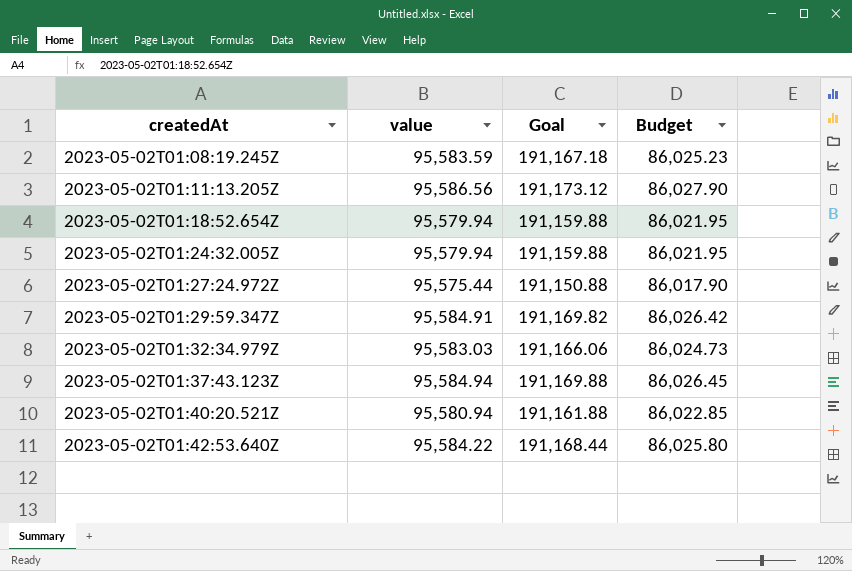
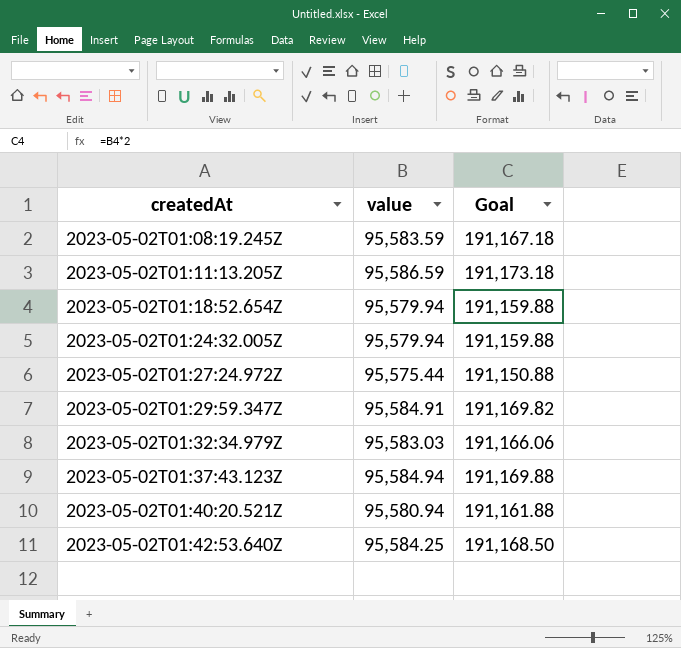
column Budget | formula: [value] * 0.9 -> none
2023-05-02T01:11:13.205Z | value: 95,586.56 -> 95,586.59
2023-05-02T01:11:13.205Z | Goal: 191,173.12 -> 191,173.18
2023-05-02T01:42:53.640Z | value: 95,584.22 -> 95,584.25
2023-05-02T01:42:53.640Z | Goal: 191,168.44 -> 191,168.50

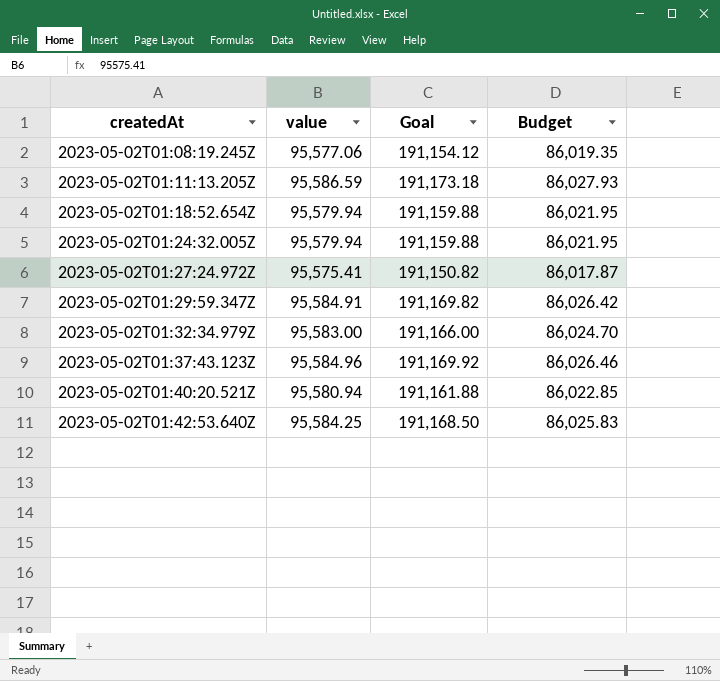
column Budget | formula: none -> [value] * 0.9
2023-05-02T01:08:19.245Z | value: 95,583.59 -> 95,577.06
2023-05-02T01:08:19.245Z | Goal: 191,167.18 -> 191,154.12
2023-05-02T01:27:24.972Z | value: 95,575.44 -> 95,575.41
2023-05-02T01:27:24.972Z | Goal: 191,150.88 -> 191,150.82
2023-05-02T01:32:34.979Z | value: 95,583.03 -> 95,583.00
2023-05-02T01:32:34.979Z | Goal: 191,166.06 -> 191,166.00
2023-05-02T01:37:43.123Z | value: 95,584.94 -> 95,584.96
2023-05-02T01:37:43.123Z | Goal: 191,169.88 -> 191,169.92

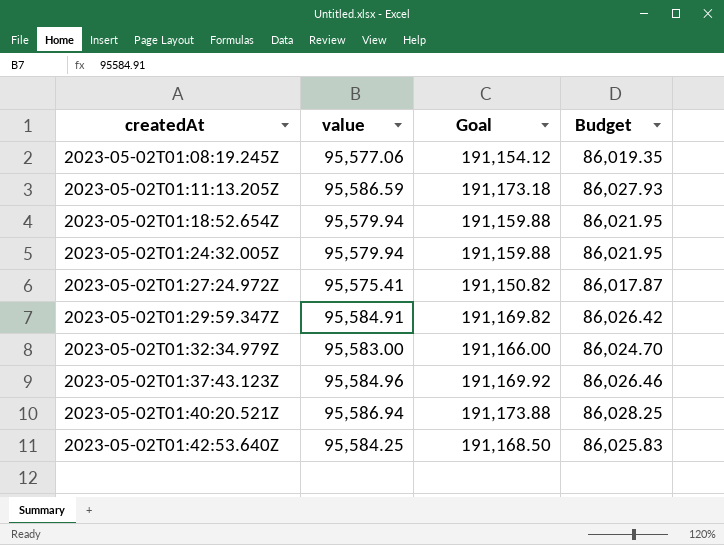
2023-05-02T01:40:20.521Z | value: 95,580.94 -> 95,586.94
2023-05-02T01:40:20.521Z | Goal: 191,161.88 -> 191,173.88
2023-05-02T01:40:20.521Z | Budget: 86,022.85 -> 86,028.25

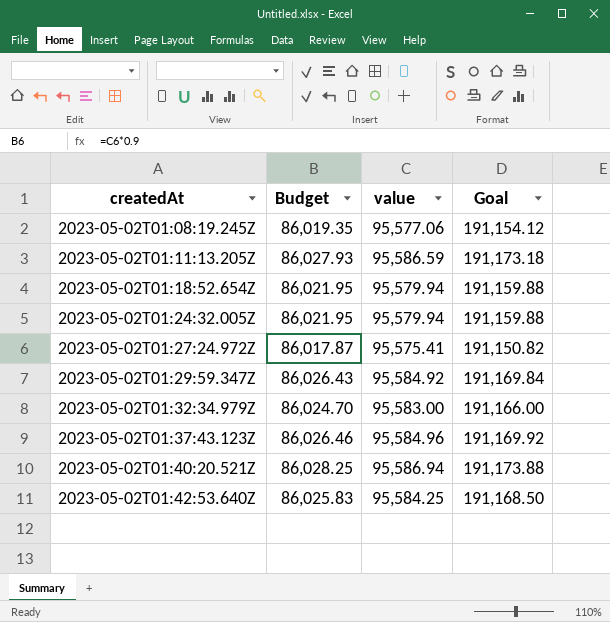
column Budget | position: 4 -> 2
2023-05-02T01:29:59.347Z | Budget: 86,026.42 -> 86,026.43
2023-05-02T01:29:59.347Z | value: 95,584.91 -> 95,584.92
2023-05-02T01:29:59.347Z | Goal: 191,169.82 -> 191,169.84

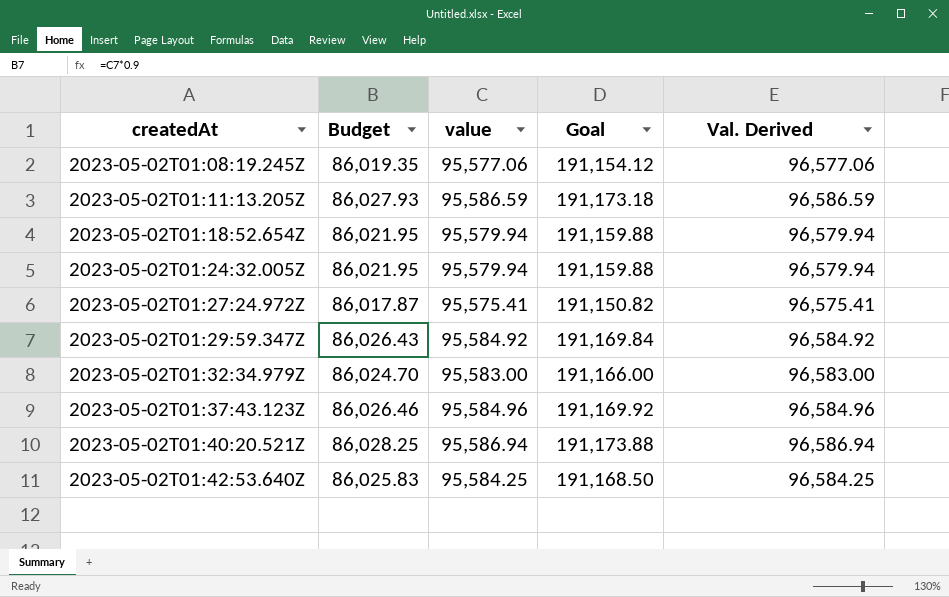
column Val. Derived | formula: none -> [value] + 1000

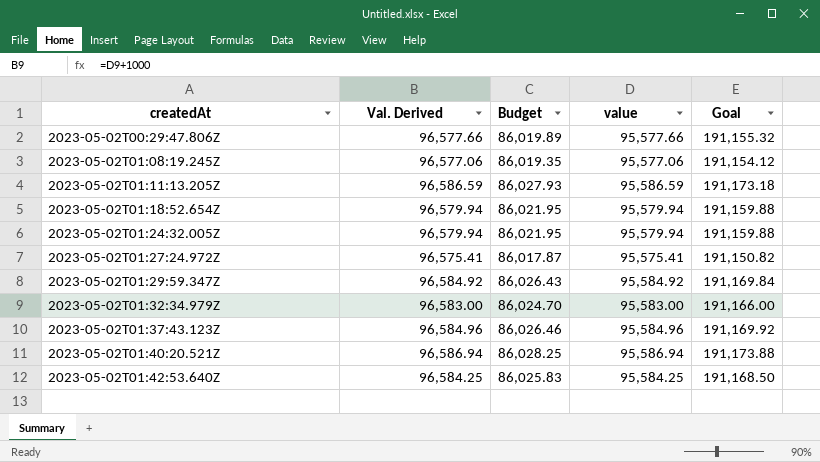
column Val. Derived | position: 5 -> 2
row 2023-05-02T00:29:47.806Z: none -> 96,577.66 | 86,019.89 | 95,577.66 | 191,155.32

